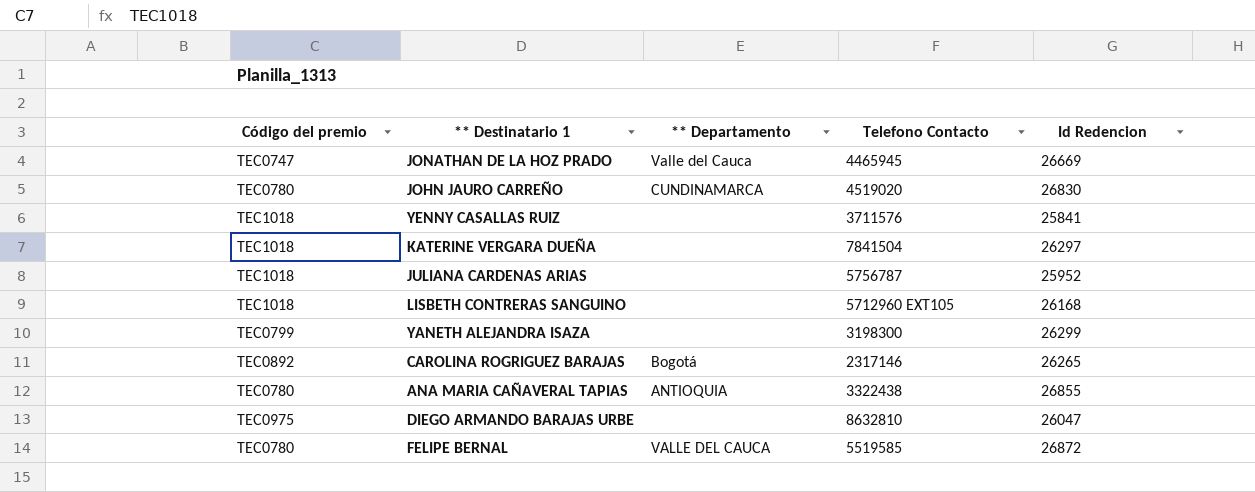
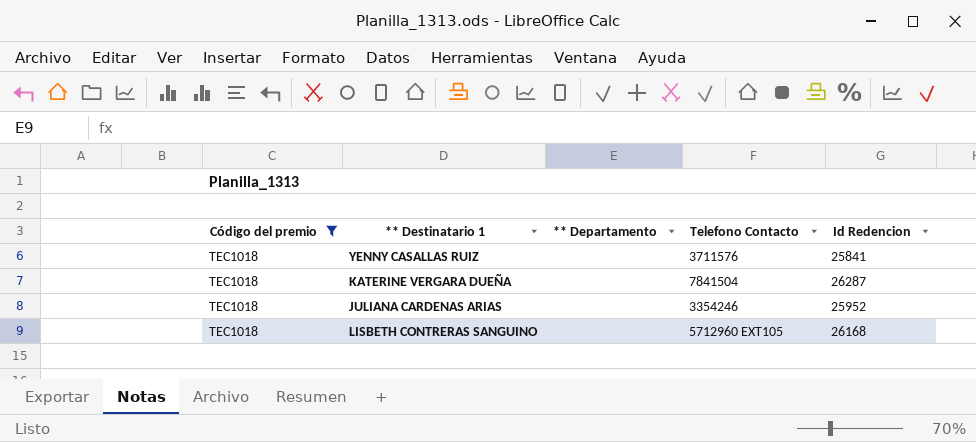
filter: none -> Código del premio = TEC1018
KATERINE VERGARA DUEÑA | Id Redencion: 26297 -> 26287
JULIANA CARDENAS ARIAS | Telefono Contacto: 5756787 -> 3354246

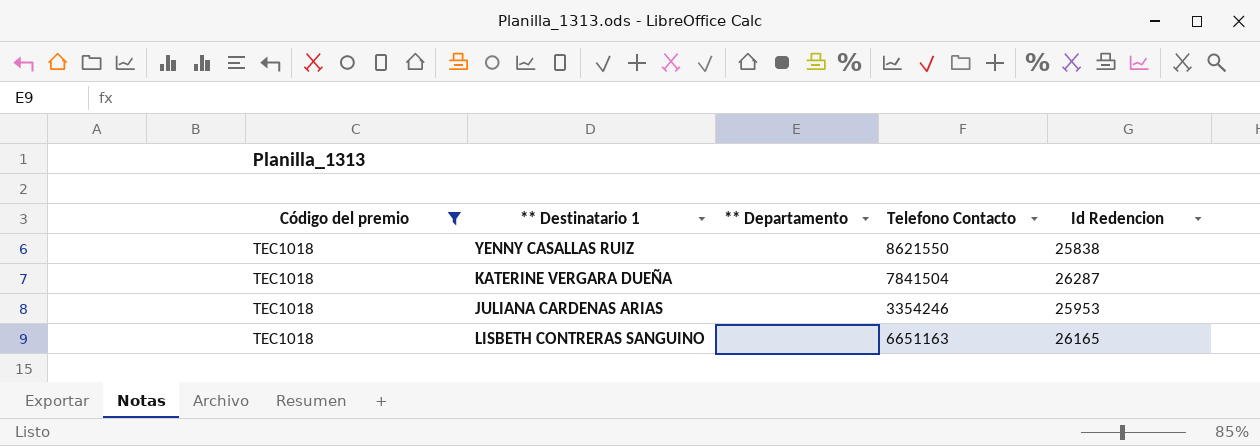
YENNY CASALLAS RUIZ | Telefono Contacto: 3711576 -> 8621550
YENNY CASALLAS RUIZ | Id Redencion: 25841 -> 25838
JULIANA CARDENAS ARIAS | Id Redencion: 25952 -> 25953
LISBETH CONTRERAS SANGUINO | Telefono Contacto: 5712960 EXT105 -> 6651163
LISBETH CONTRERAS SANGUINO | Id Redencion: 26168 -> 26165

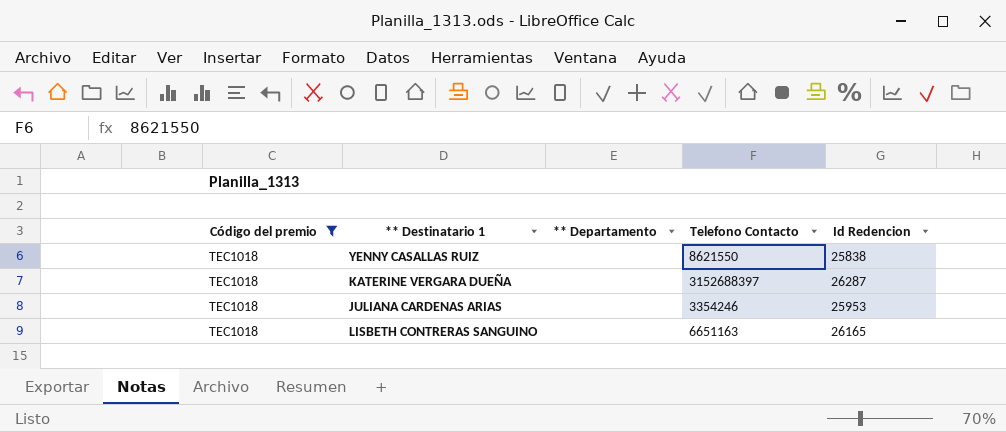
KATERINE VERGARA DUEÑA | Telefono Contacto: 7841504 -> 3152688397

